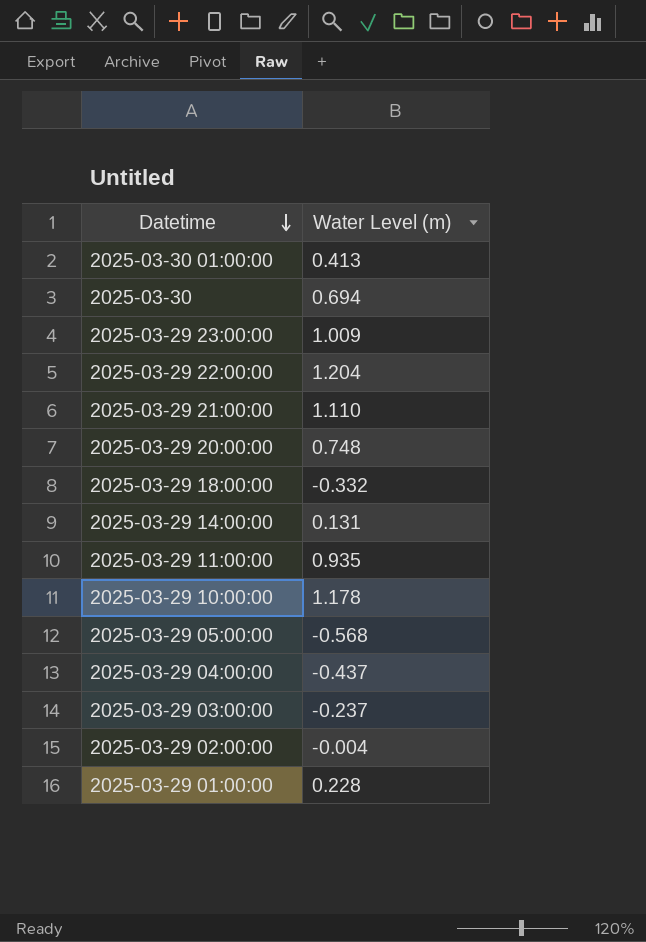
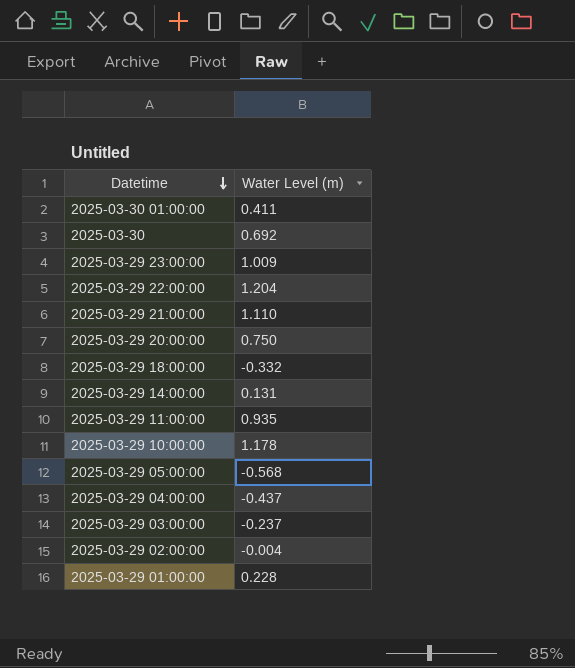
2025-03-30 01:00:00 | Water Level (m): 0.413 -> 0.411
2025-03-30 | Water Level (m): 0.694 -> 0.692
2025-03-29 20:00:00 | Water Level (m): 0.748 -> 0.750

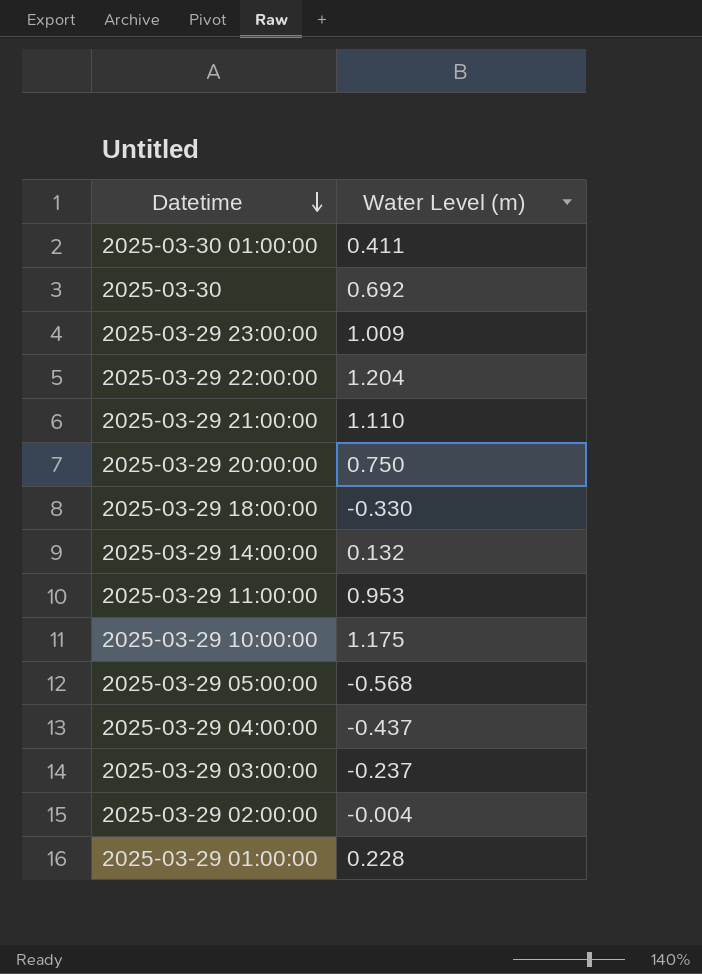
2025-03-29 18:00:00 | Water Level (m): -0.332 -> -0.330
2025-03-29 14:00:00 | Water Level (m): 0.131 -> 0.132
2025-03-29 11:00:00 | Water Level (m): 0.935 -> 0.953
2025-03-29 10:00:00 | Water Level (m): 1.178 -> 1.175

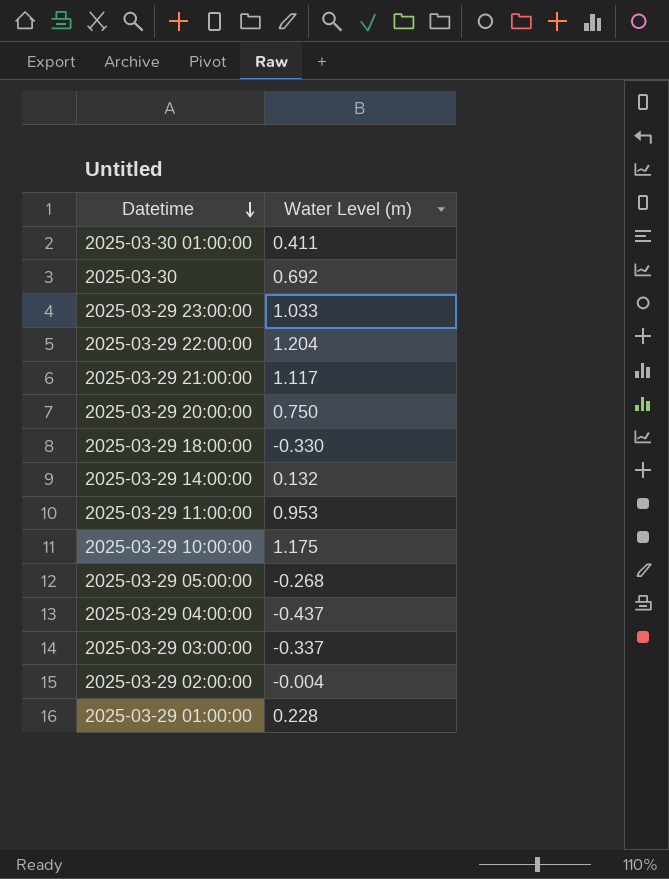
2025-03-29 23:00:00 | Water Level (m): 1.009 -> 1.033
2025-03-29 21:00:00 | Water Level (m): 1.110 -> 1.117
2025-03-29 05:00:00 | Water Level (m): -0.568 -> -0.268
2025-03-29 03:00:00 | Water Level (m): -0.237 -> -0.337

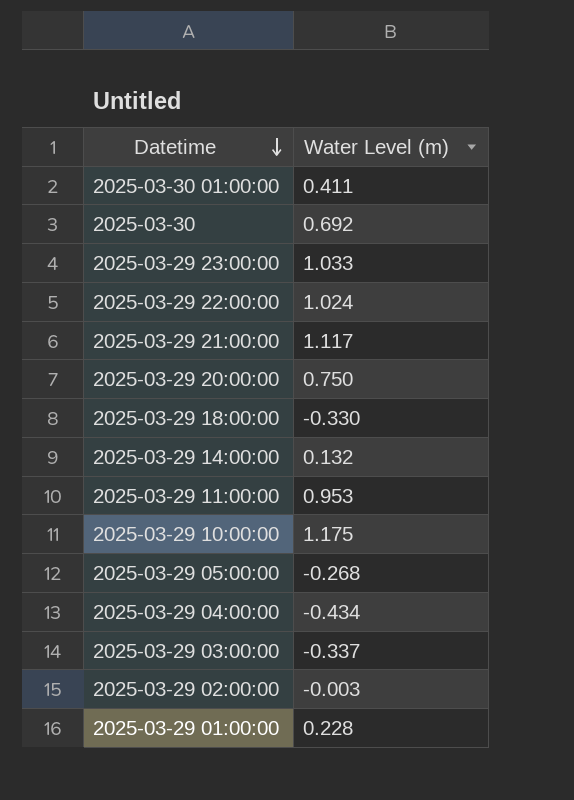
2025-03-29 22:00:00 | Water Level (m): 1.204 -> 1.024
2025-03-29 04:00:00 | Water Level (m): -0.437 -> -0.434
2025-03-29 02:00:00 | Water Level (m): -0.004 -> -0.003

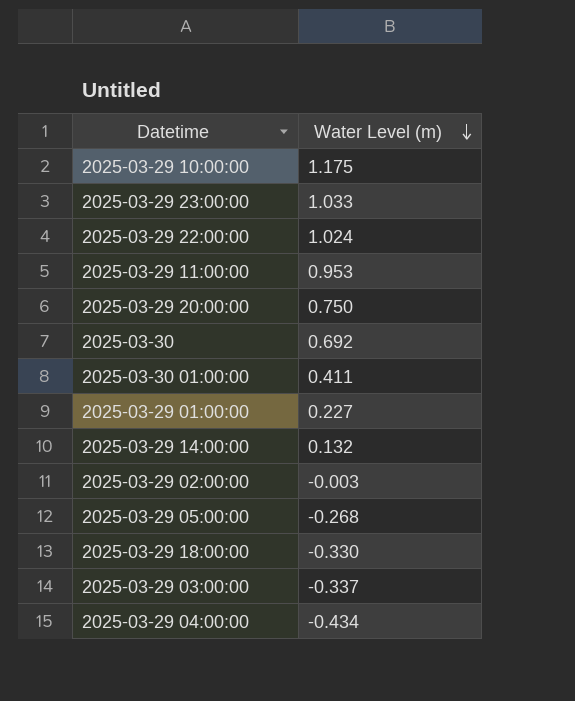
row order: Datetime descending -> Water Level (m) descending
row 2025-03-29 21:00:00: 1.117 -> none
2025-03-29 01:00:00 | Water Level (m): 0.228 -> 0.227

